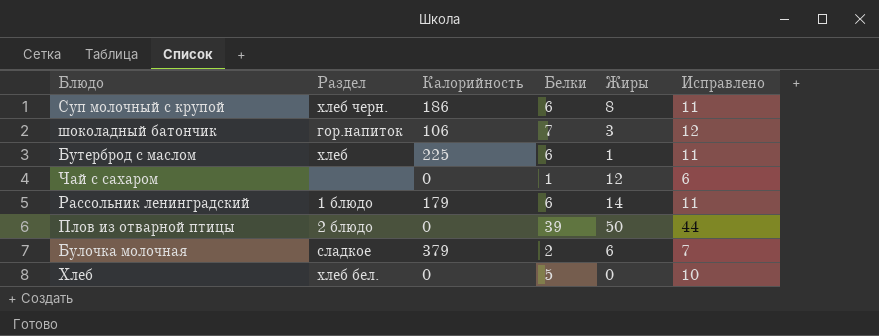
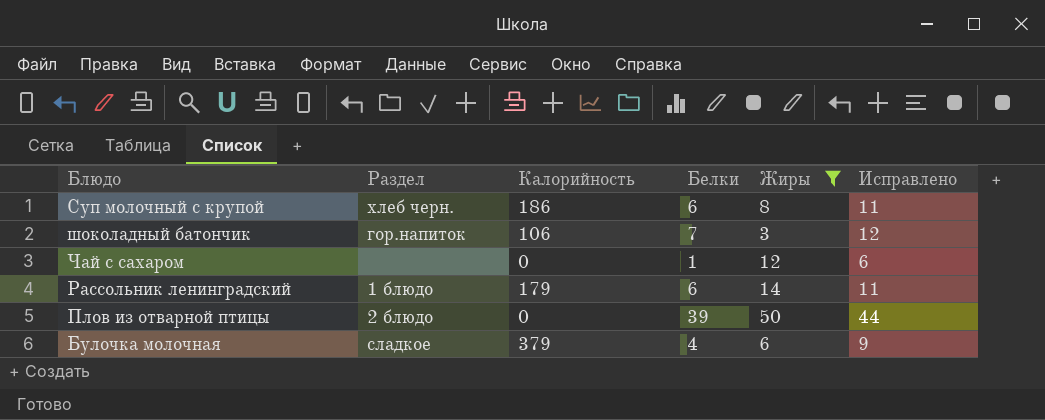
filter: none -> Жиры >= 3
Булочка молочная | Белки: 2 -> 4
Булочка молочная | Исправлено: 7 -> 9

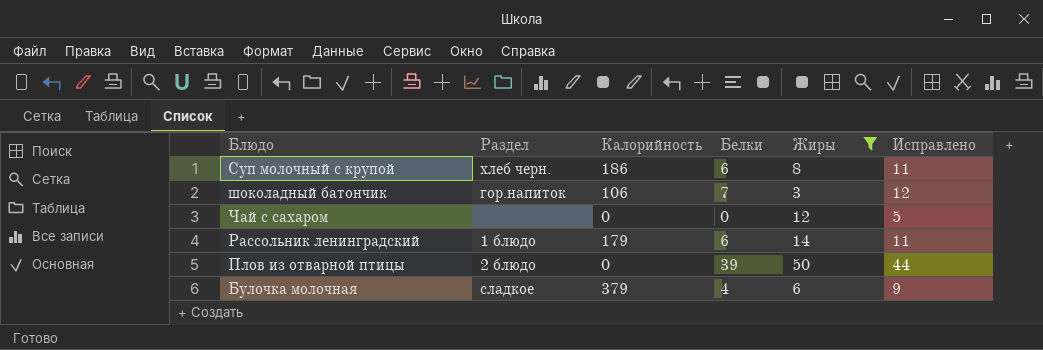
Чай с сахаром | Белки: 1 -> 0
Чай с сахаром | Исправлено: 6 -> 5

